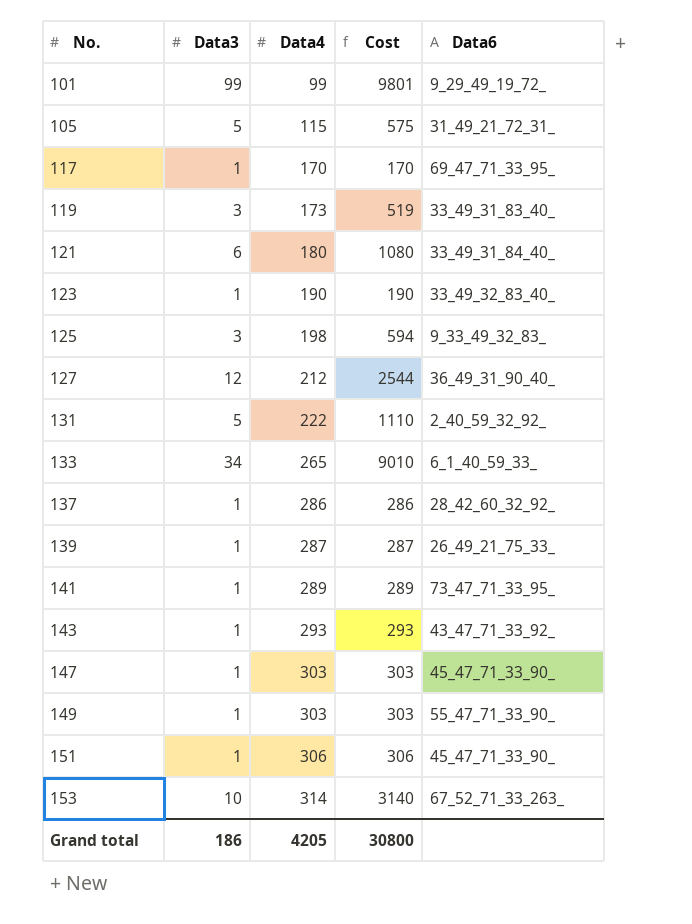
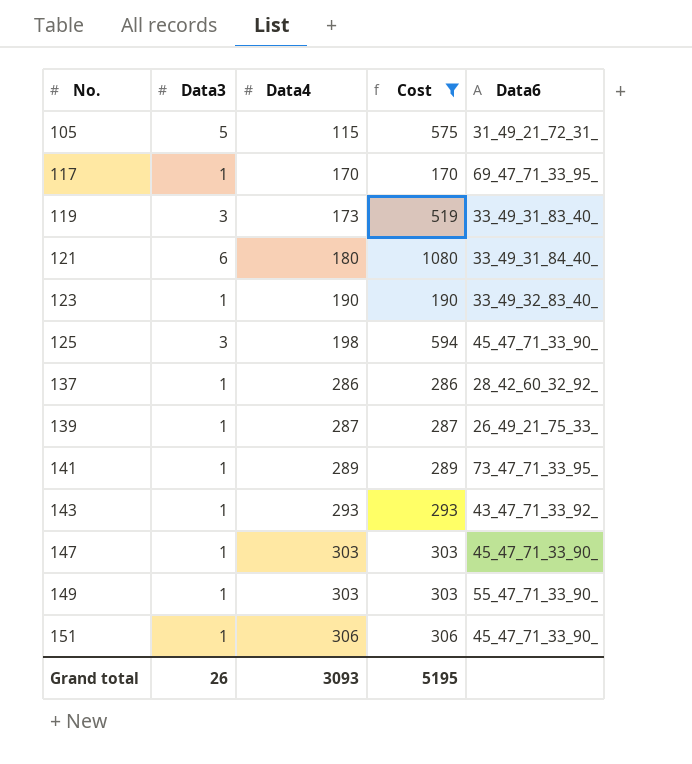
filter: none -> Cost <= 1080
125 | Data6: 9_33_49_32_83_ -> 45_47_71_33_90_
Grand total | Data3: 186 -> 26
Grand total | Data4: 4205 -> 3093
Grand total | Cost: 30800 -> 5195

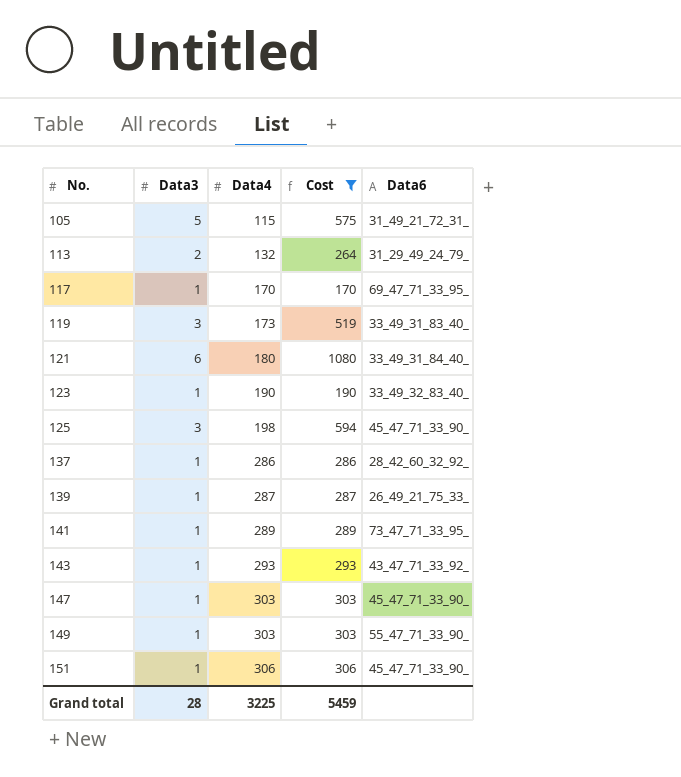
row 113: none -> 2 | 132 | 264 | 31_29_49_24_79_
Grand total | Data3: 26 -> 28
Grand total | Data4: 3093 -> 3225
Grand total | Cost: 5195 -> 5459

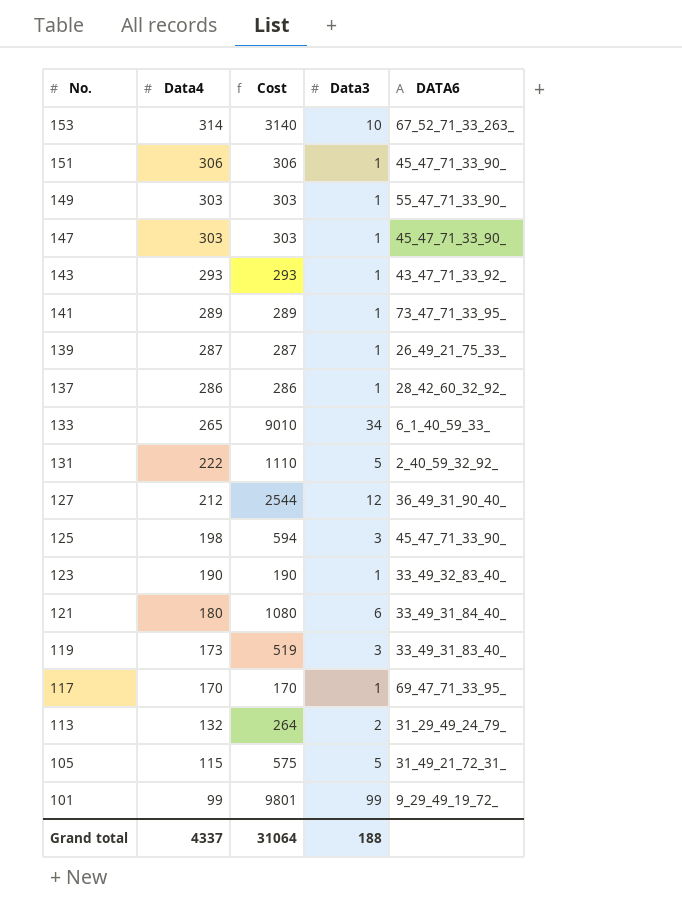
filter: Cost <= 1080 -> none
row order: No. ascending -> No. descending
column Data3 | position: 2 -> 4
column name: Data6 -> DATA6
Grand total | Data4: 3225 -> 4337
Grand total | Cost: 5459 -> 31064
Grand total | Data3: 28 -> 188

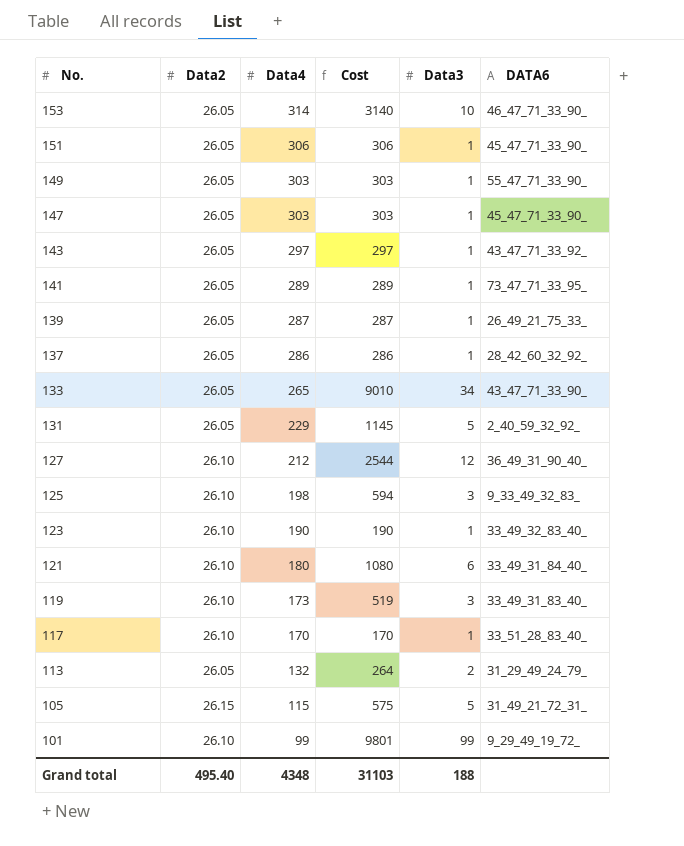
column Data2 | position: none -> 2
153 | DATA6: 67_52_71_33_263_ -> 46_47_71_33_90_
143 | Data4: 293 -> 297
143 | Cost: 293 -> 297
133 | DATA6: 6_1_40_59_33_ -> 43_47_71_33_90_
131 | Data4: 222 -> 229
131 | Cost: 1110 -> 1145
125 | DATA6: 45_47_71_33_90_ -> 9_33_49_32_83_
117 | DATA6: 69_47_71_33_95_ -> 33_51_28_83_40_
Grand total | Data4: 4337 -> 4348
Grand total | Cost: 31064 -> 31103

